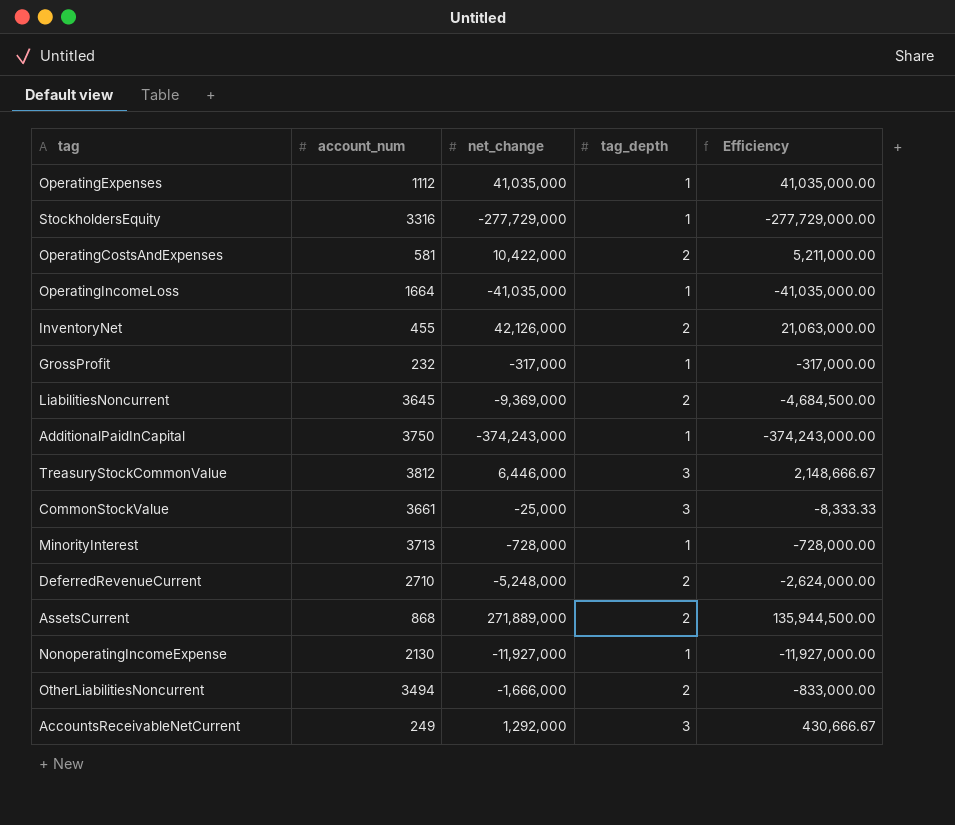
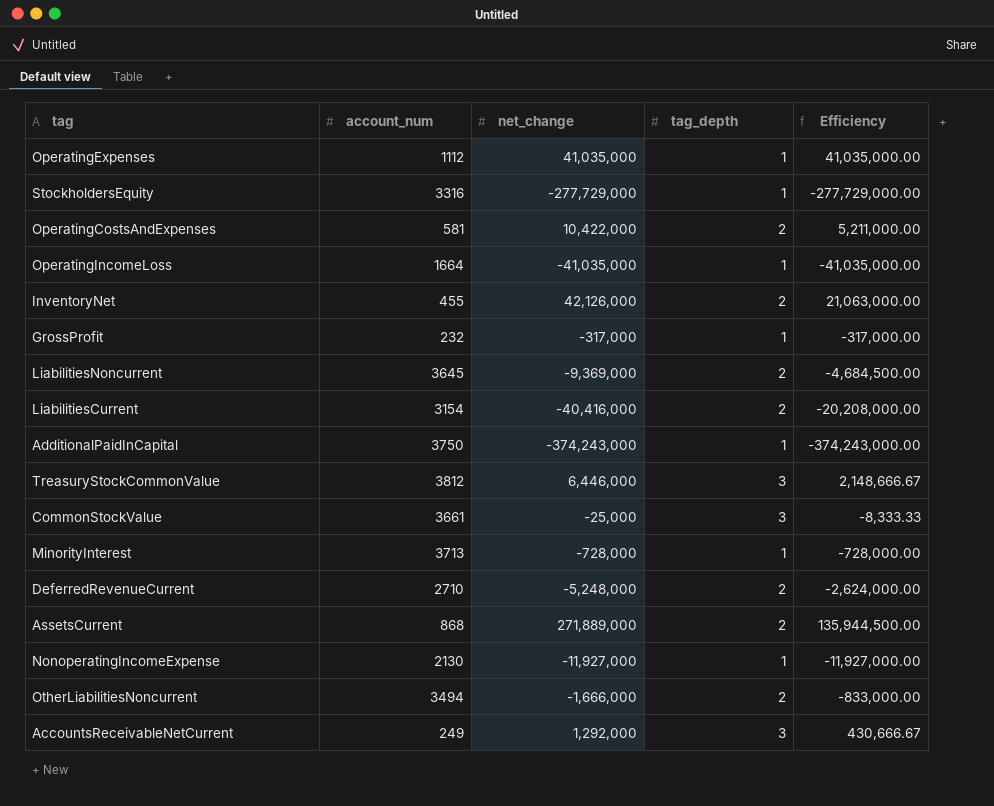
row LiabilitiesCurrent: none -> 3154 | -40,416,000 | 2 | -20,208,000.00

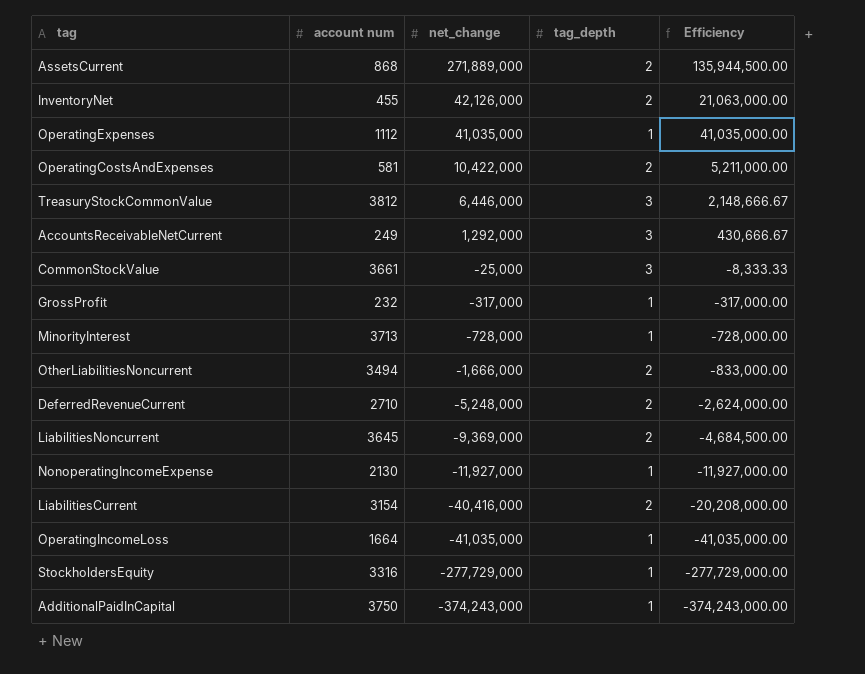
row order: none -> net_change descending
column name: account_num -> account num

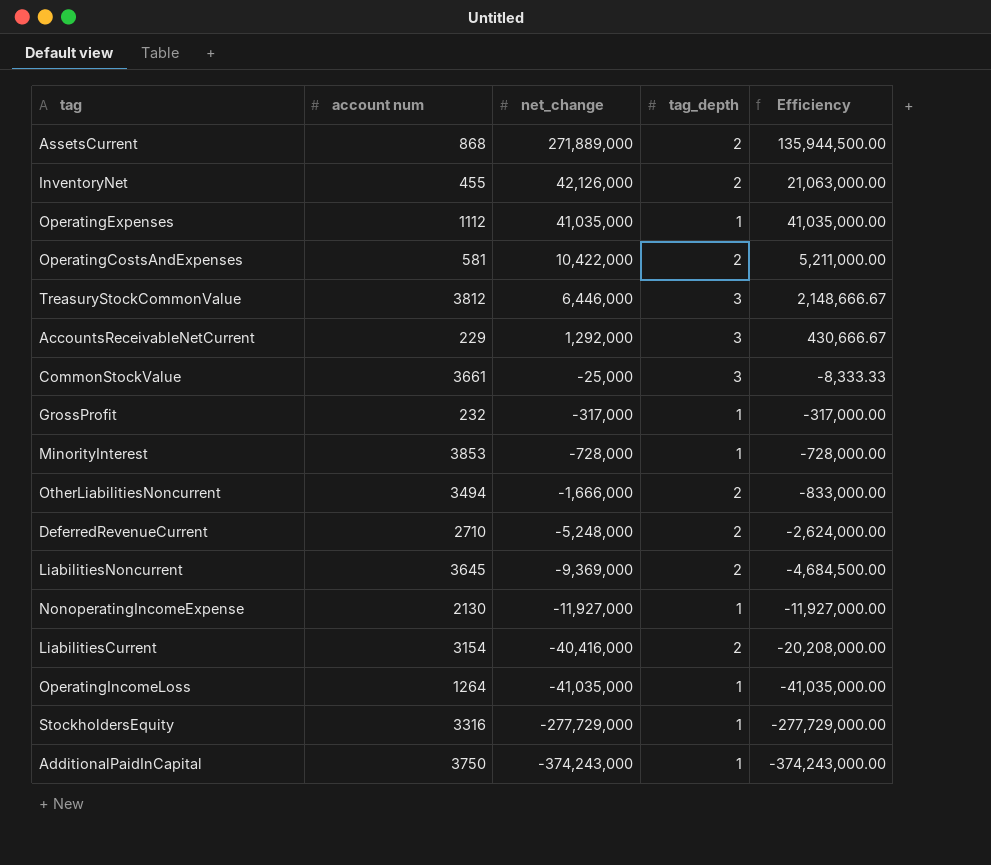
AccountsReceivableNetCurrent | account num: 249 -> 229
MinorityInterest | account num: 3713 -> 3853
OperatingIncomeLoss | account num: 1664 -> 1264

